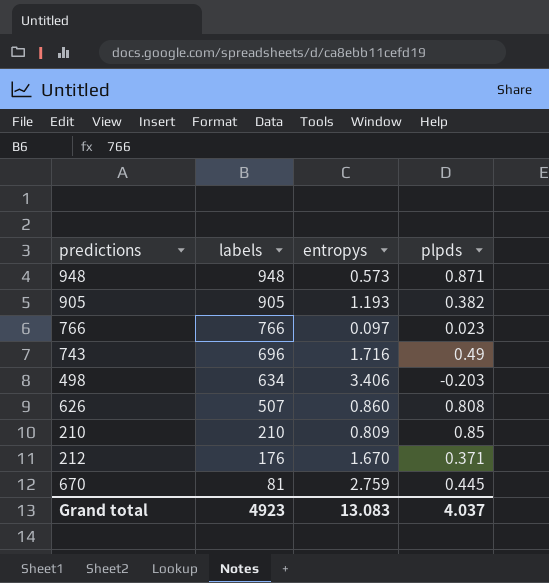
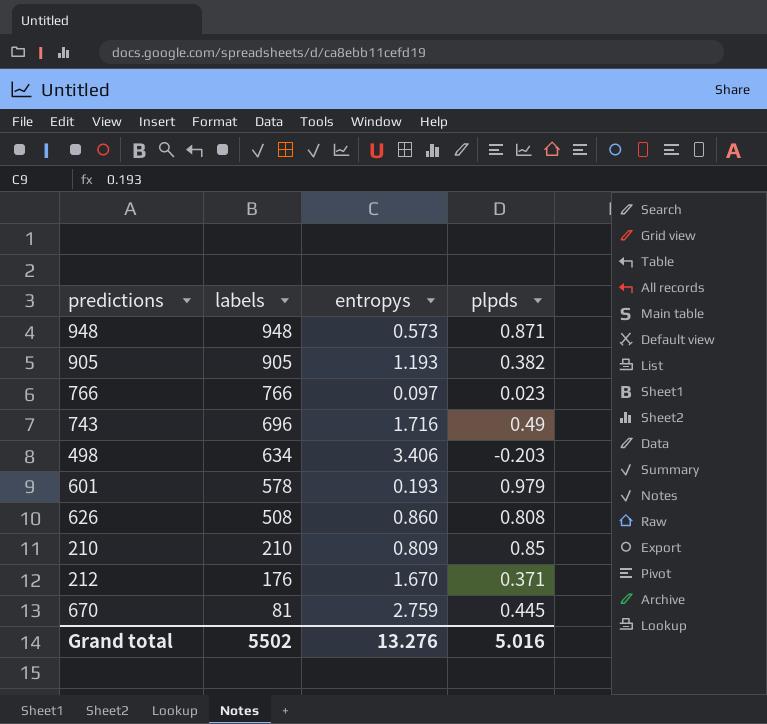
row 601: none -> 578 | 0.193 | 0.979
626 | labels: 507 -> 508
Grand total | labels: 4923 -> 5502
Grand total | entropys: 13.083 -> 13.276
Grand total | plpds: 4.037 -> 5.016

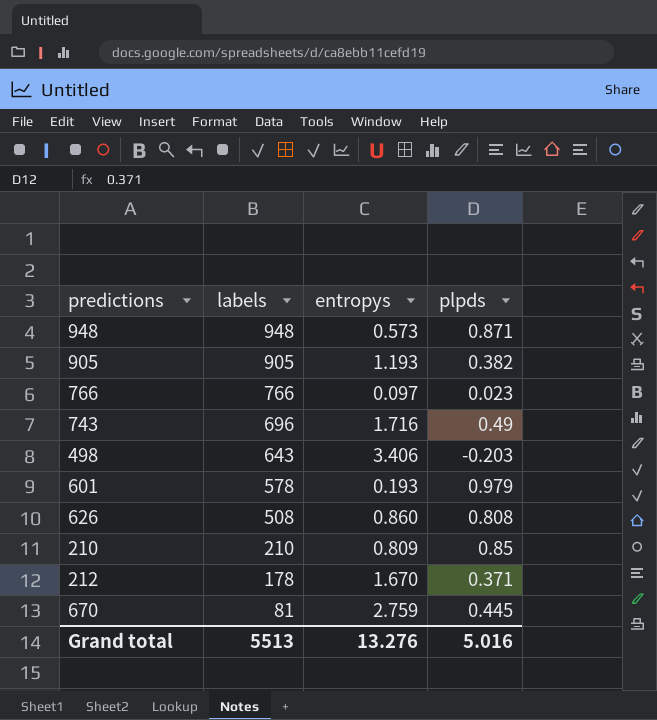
498 | labels: 634 -> 643
212 | labels: 176 -> 178
Grand total | labels: 5502 -> 5513

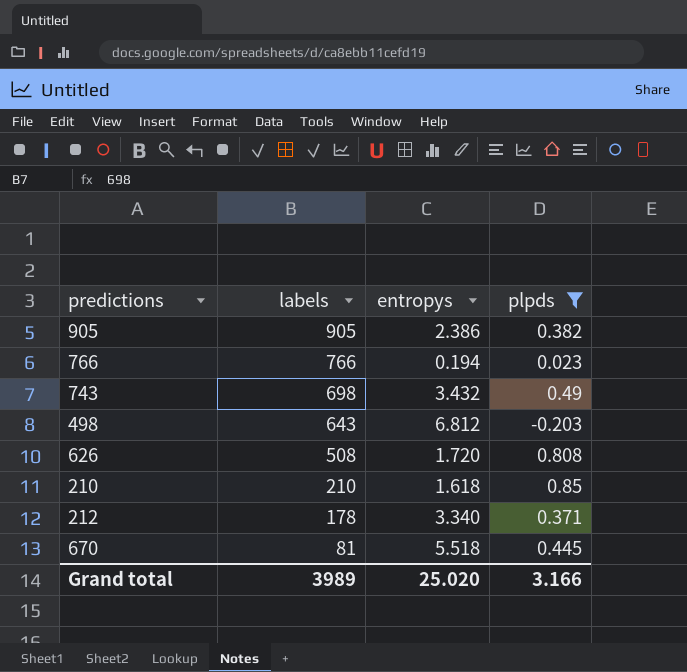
filter: none -> plpds <= 0.85
905 | entropys: 1.193 -> 2.386
766 | entropys: 0.097 -> 0.194
743 | labels: 696 -> 698
743 | entropys: 1.716 -> 3.432
498 | entropys: 3.406 -> 6.812
626 | entropys: 0.860 -> 1.720
210 | entropys: 0.809 -> 1.618
212 | entropys: 1.670 -> 3.340
670 | entropys: 2.759 -> 5.518
Grand total | labels: 5513 -> 3989
Grand total | entropys: 13.276 -> 25.020
Grand total | plpds: 5.016 -> 3.166

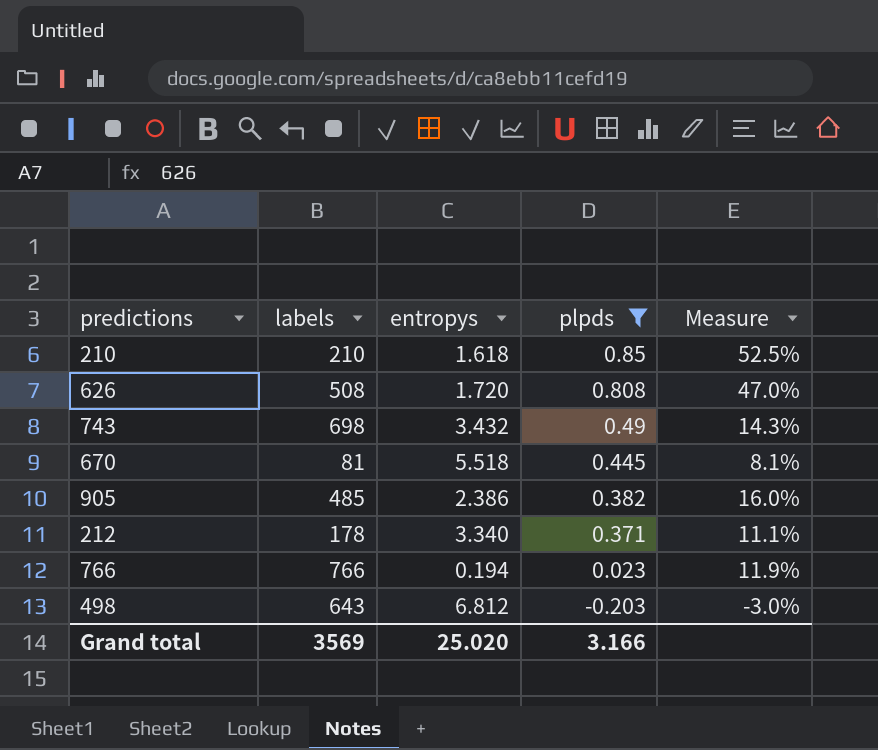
row order: labels descending -> plpds descending
column Measure | formula: none -> [plpds] / [entropys]
905 | labels: 905 -> 485
Grand total | labels: 3989 -> 3569

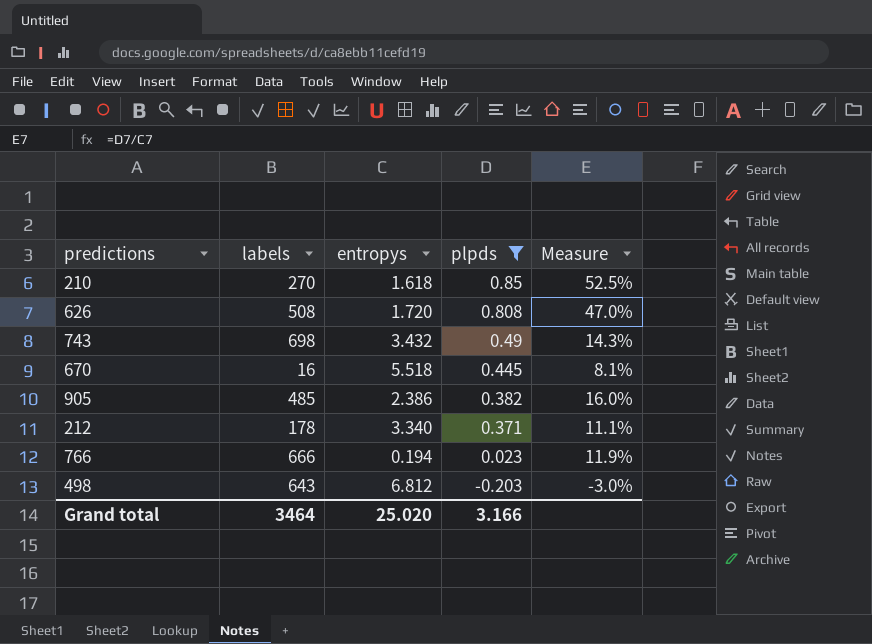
210 | labels: 210 -> 270
670 | labels: 81 -> 16
766 | labels: 766 -> 666
Grand total | labels: 3569 -> 3464

